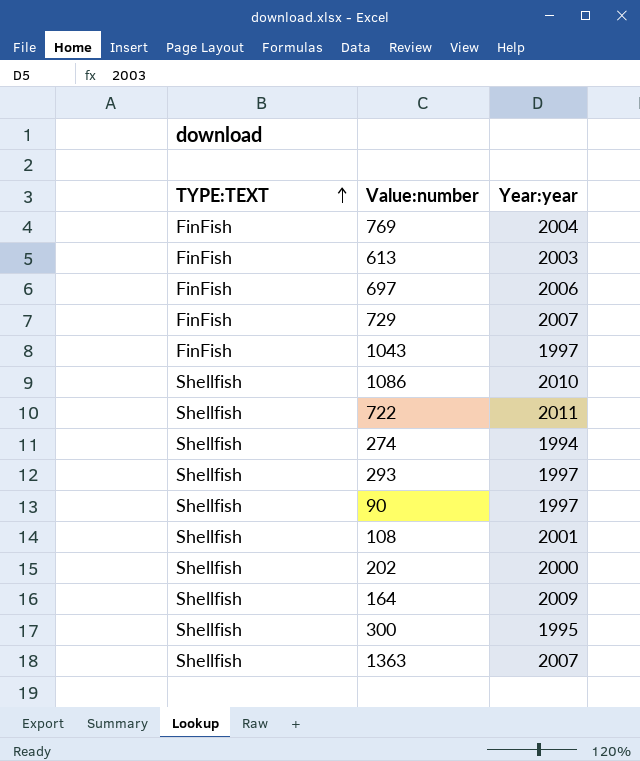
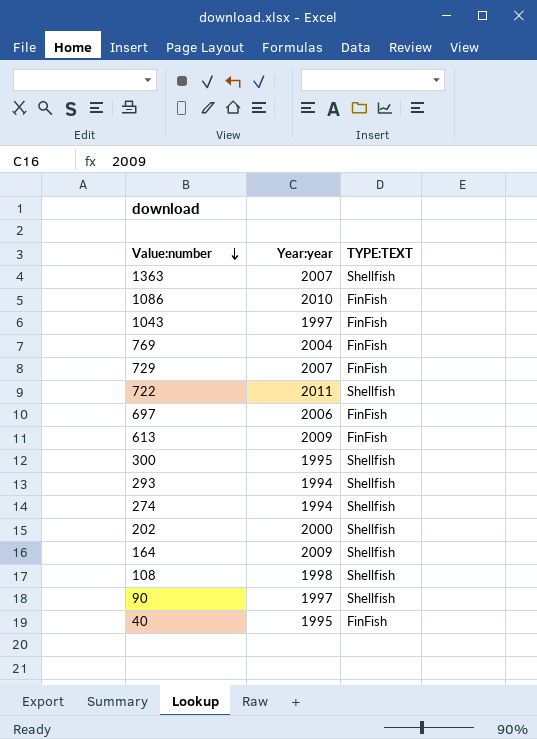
row order: TYPE:TEXT ascending -> Value:number descending
column TYPE:TEXT | position: 1 -> 3
1086 | TYPE:TEXT: Shellfish -> FinFish
613 | Year:year: 2003 -> 2009
293 | Year:year: 1997 -> 1994
108 | Year:year: 2001 -> 1998
row 40: none -> 1995 | FinFish

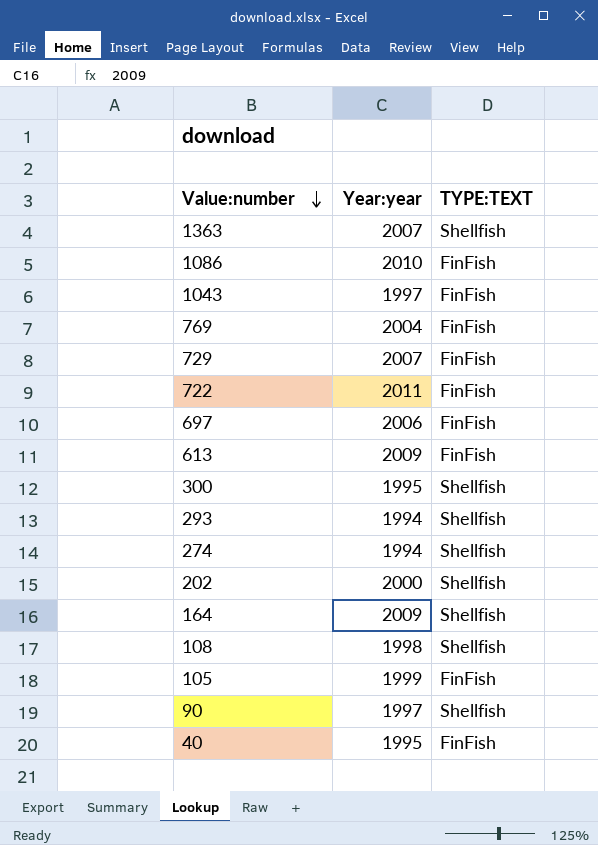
722 | TYPE:TEXT: Shellfish -> FinFish
row 105: none -> 1999 | FinFish

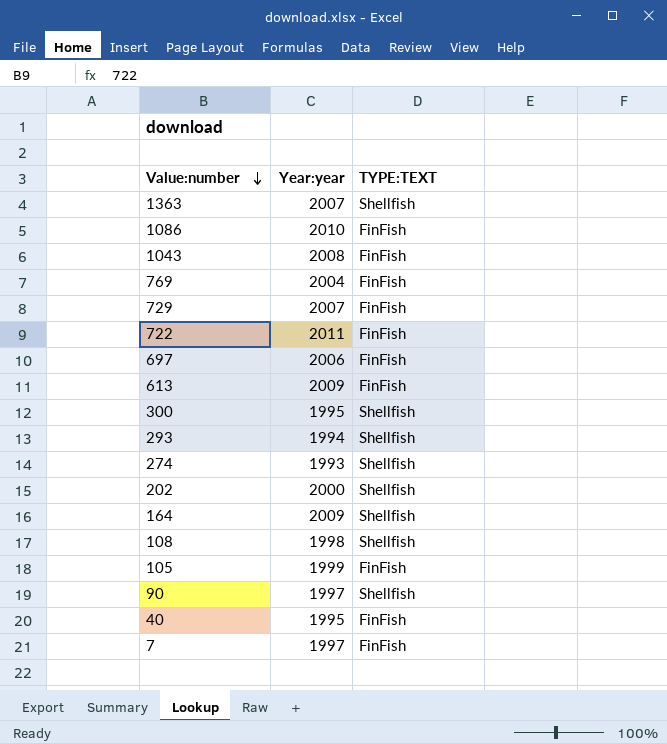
1043 | Year:year: 1997 -> 2008
274 | Year:year: 1994 -> 1993
row 7: none -> 1997 | FinFish

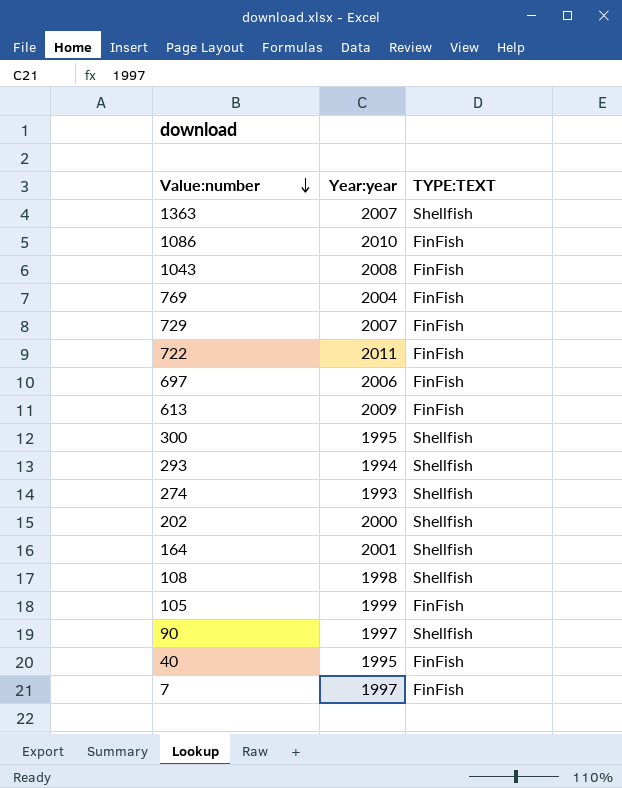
164 | Year:year: 2009 -> 2001

